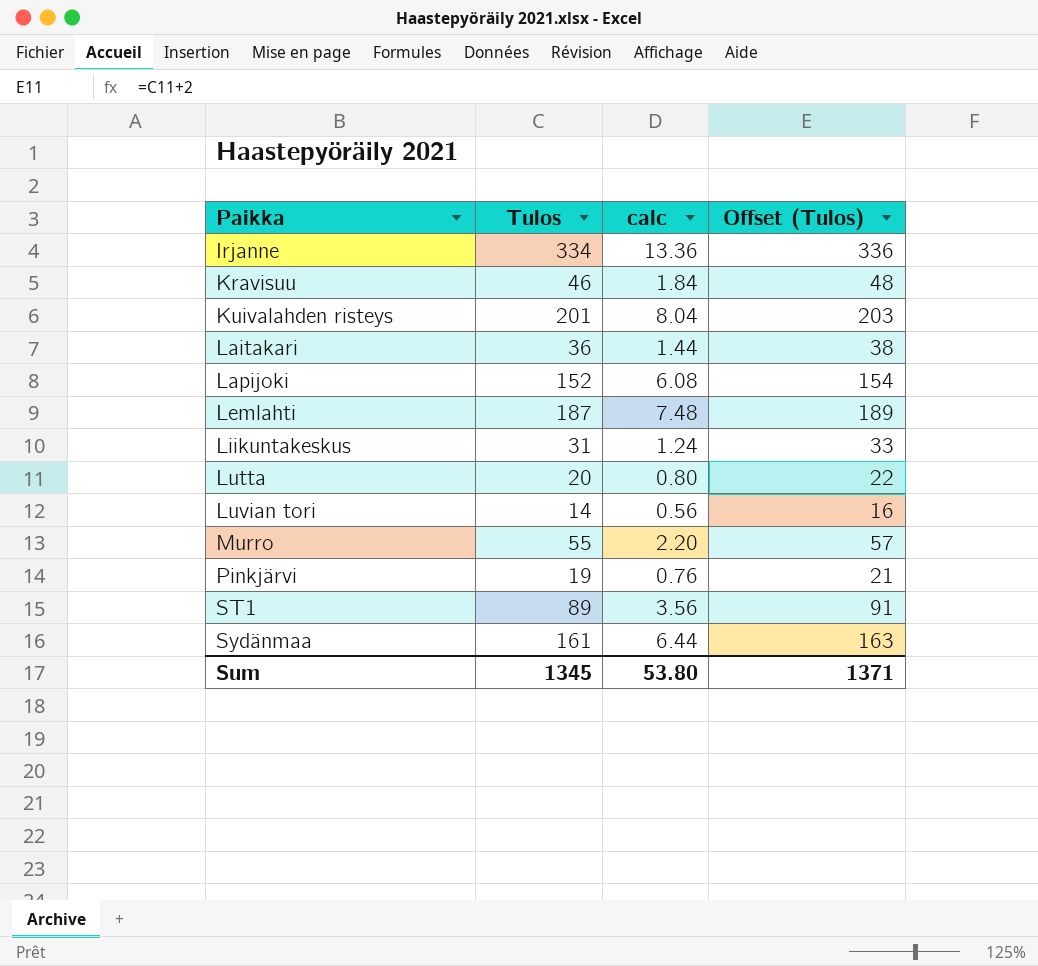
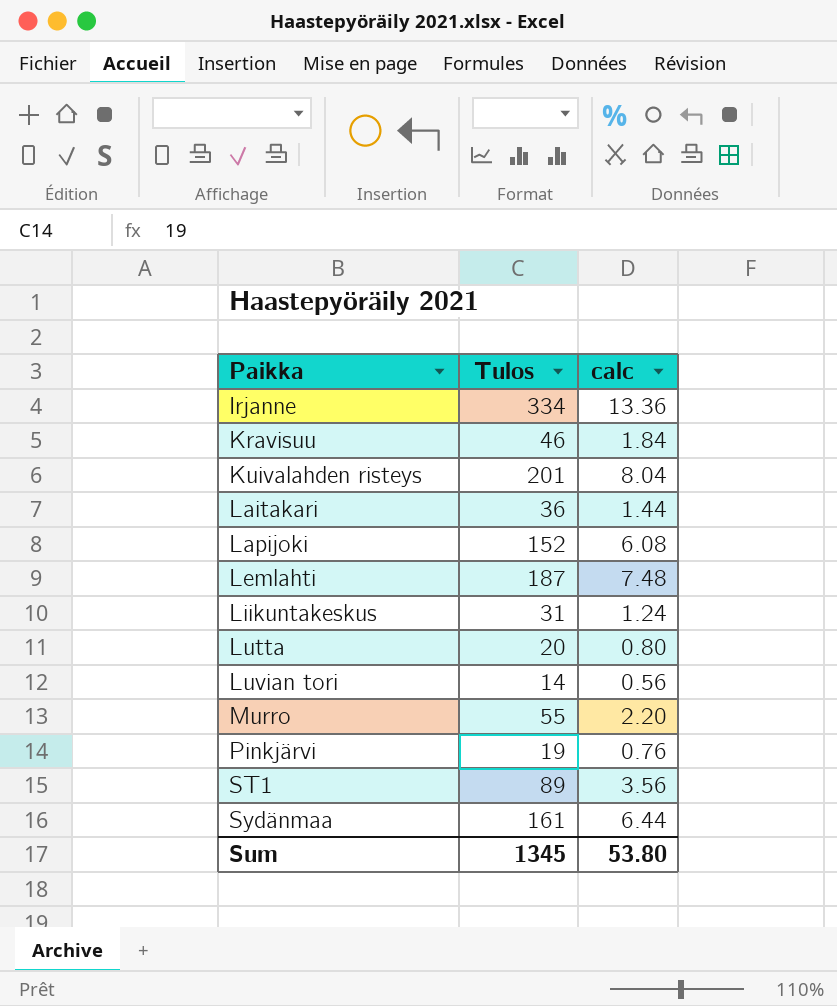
column Offset (Tulos) | formula: [Tulos] + 2 -> none

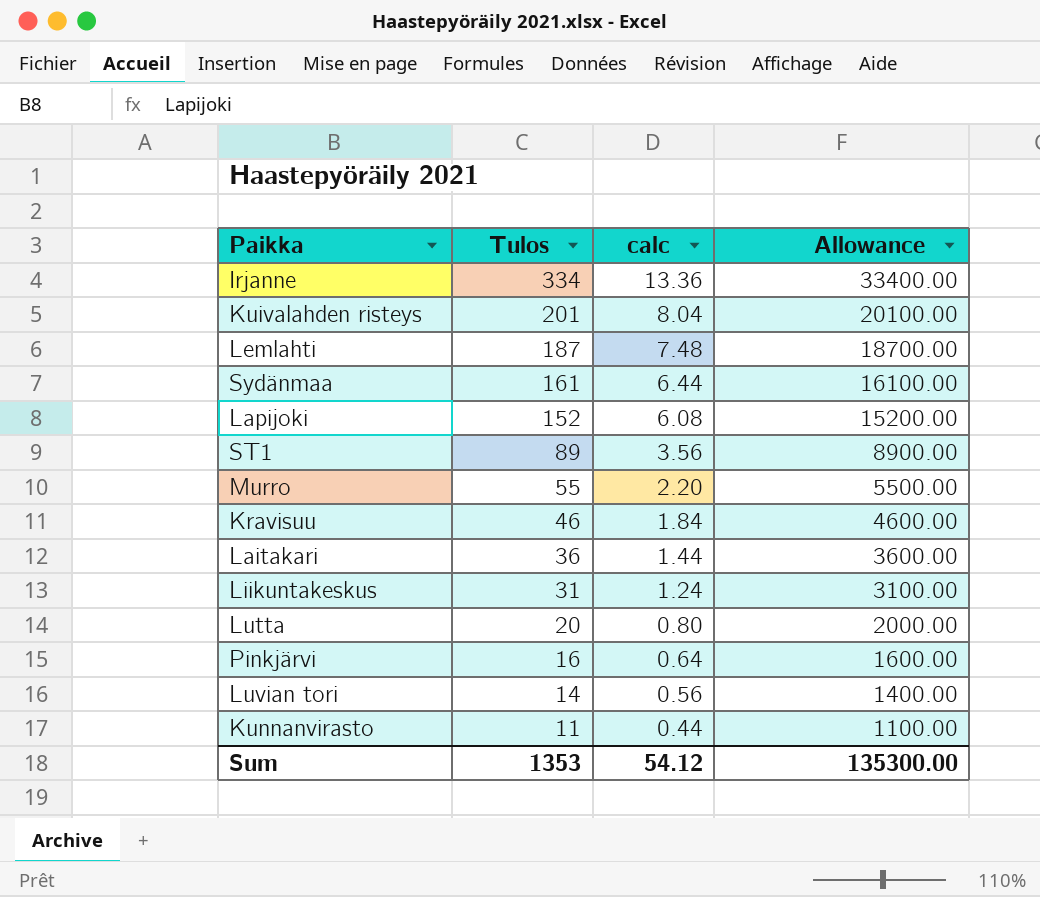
row order: Paikka ascending -> Tulos descending
column Allowance | formula: none -> [Tulos] * 100
Pinkjärvi | Tulos: 19 -> 16
Pinkjärvi | calc: 0.76 -> 0.64
row Kunnanvirasto: none -> 11 | 0.44 | 1100.00
Sum | Tulos: 1345 -> 1353
Sum | calc: 53.80 -> 54.12

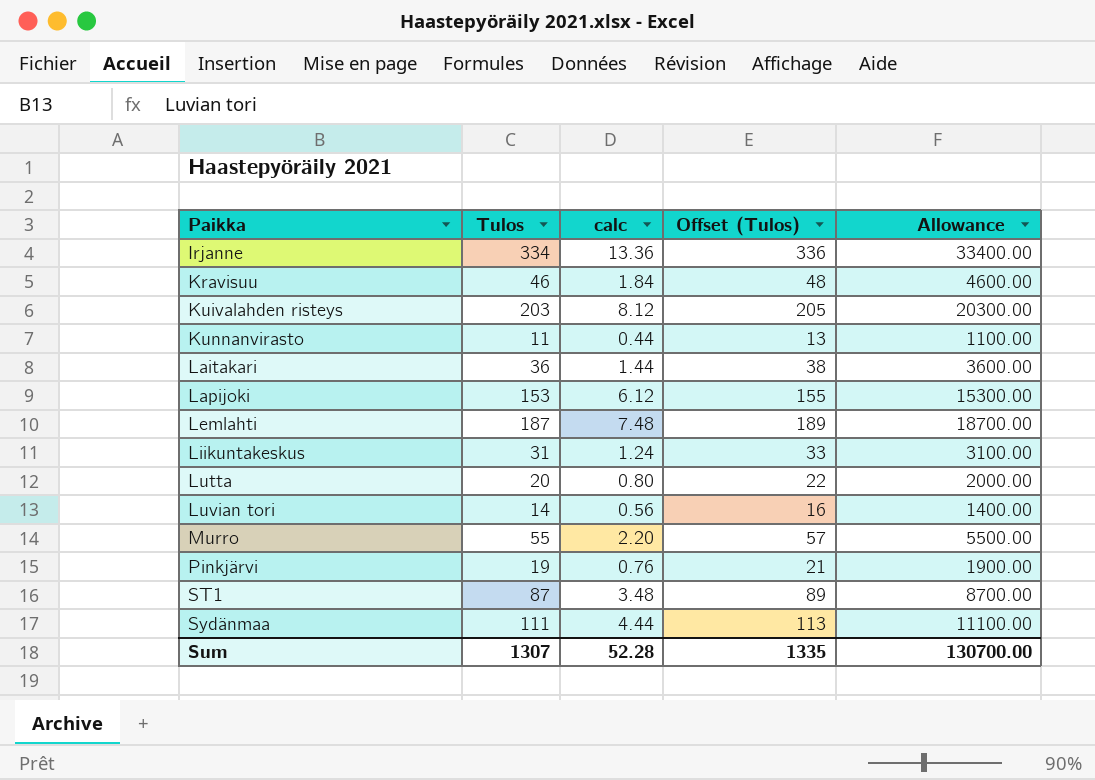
row order: Tulos descending -> Paikka ascending
column Offset (Tulos) | formula: none -> [Tulos] + 2
Kuivalahden risteys | Tulos: 201 -> 203
Kuivalahden risteys | calc: 8.04 -> 8.12
Kuivalahden risteys | Allowance: 20100.00 -> 20300.00
Lapijoki | Tulos: 152 -> 153
Lapijoki | calc: 6.08 -> 6.12
Lapijoki | Allowance: 15200.00 -> 15300.00
Pinkjärvi | Tulos: 16 -> 19
Pinkjärvi | calc: 0.64 -> 0.76
Pinkjärvi | Allowance: 1600.00 -> 1900.00
ST1 | Tulos: 89 -> 87
ST1 | calc: 3.56 -> 3.48
ST1 | Allowance: 8900.00 -> 8700.00
Sydänmaa | Tulos: 161 -> 111
Sydänmaa | calc: 6.44 -> 4.44
Sydänmaa | Allowance: 16100.00 -> 11100.00
Sum | Tulos: 1353 -> 1307
Sum | calc: 54.12 -> 52.28
Sum | Allowance: 135300.00 -> 130700.00

